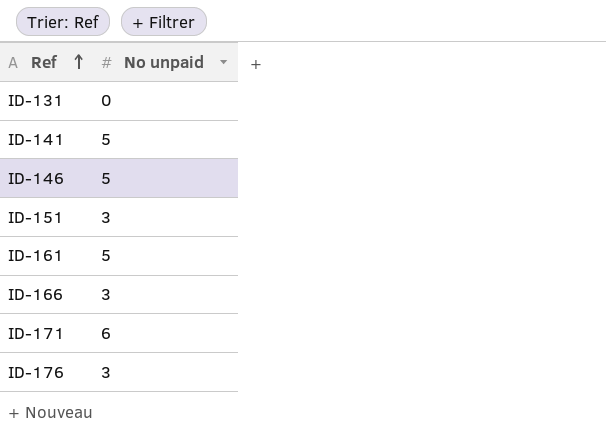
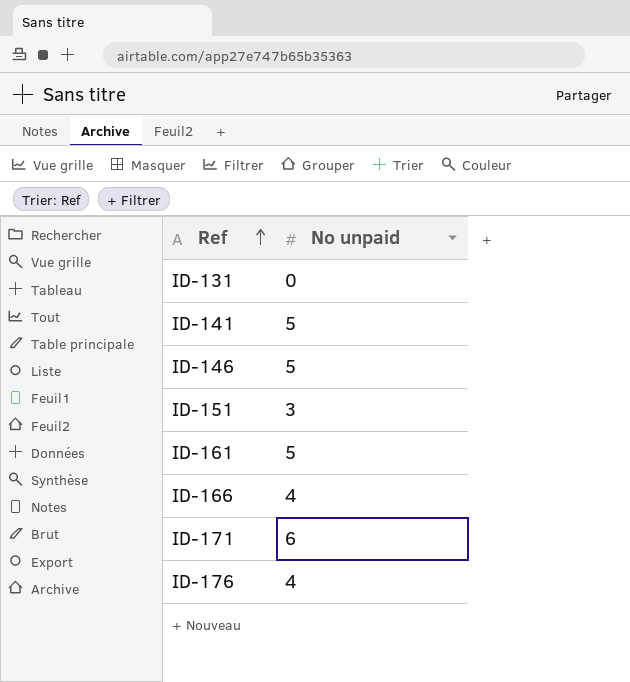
ID-166 | No unpaid: 3 -> 4
ID-176 | No unpaid: 3 -> 4

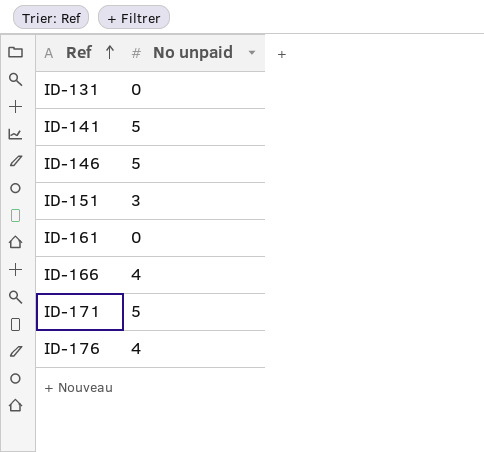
ID-161 | No unpaid: 5 -> 0
ID-171 | No unpaid: 6 -> 5

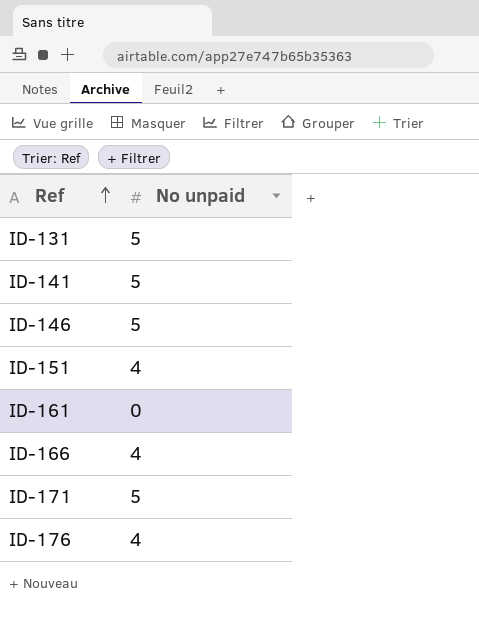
ID-131 | No unpaid: 0 -> 5
ID-151 | No unpaid: 3 -> 4

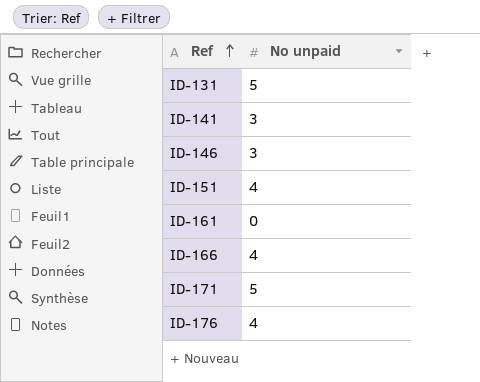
ID-141 | No unpaid: 5 -> 3
ID-146 | No unpaid: 5 -> 3

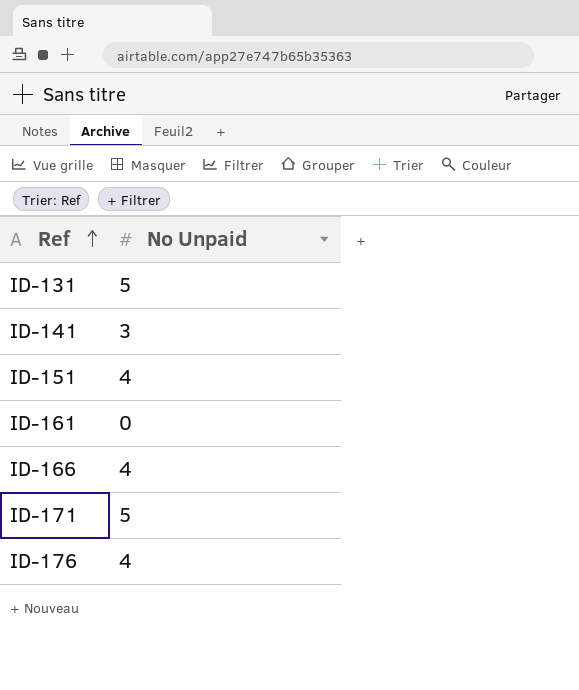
column name: No unpaid -> No Unpaid
row ID-146: 3 -> none

